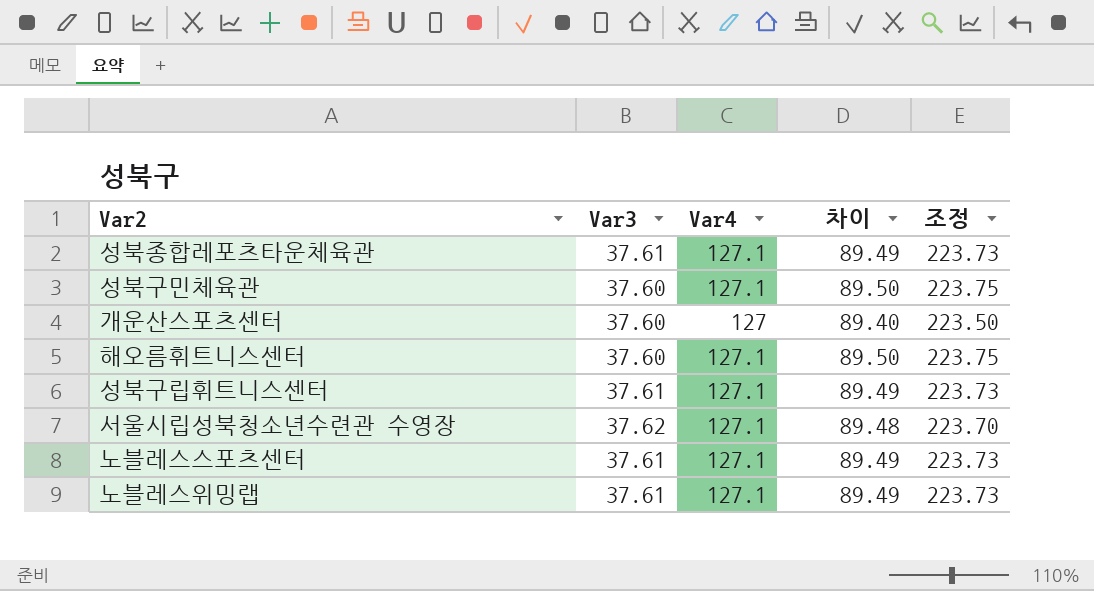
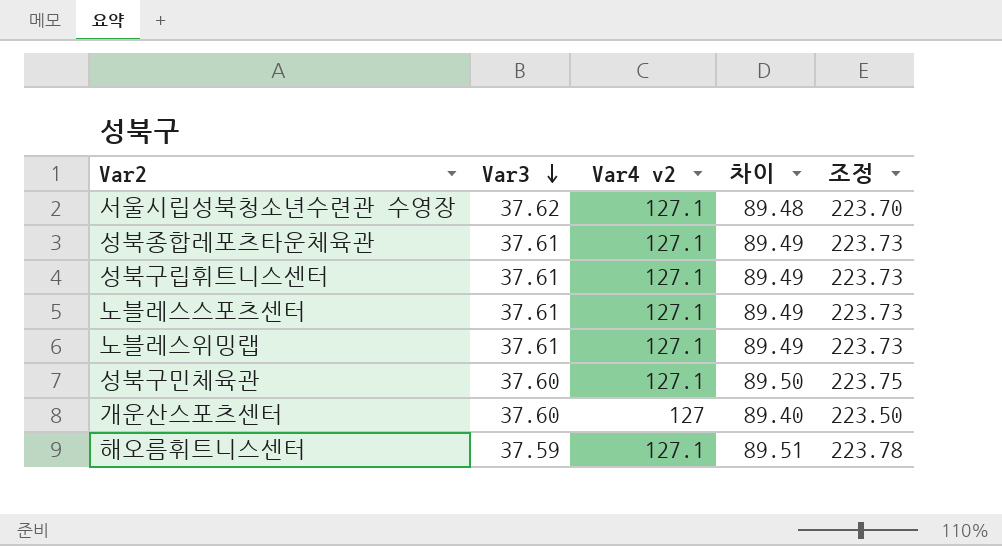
row order: none -> Var3 descending
column name: Var4 -> Var4 v2
해오름휘트니스센터 | Var3: 37.60 -> 37.59
해오름휘트니스센터 | 차이: 89.50 -> 89.51
해오름휘트니스센터 | 조정: 223.75 -> 223.78

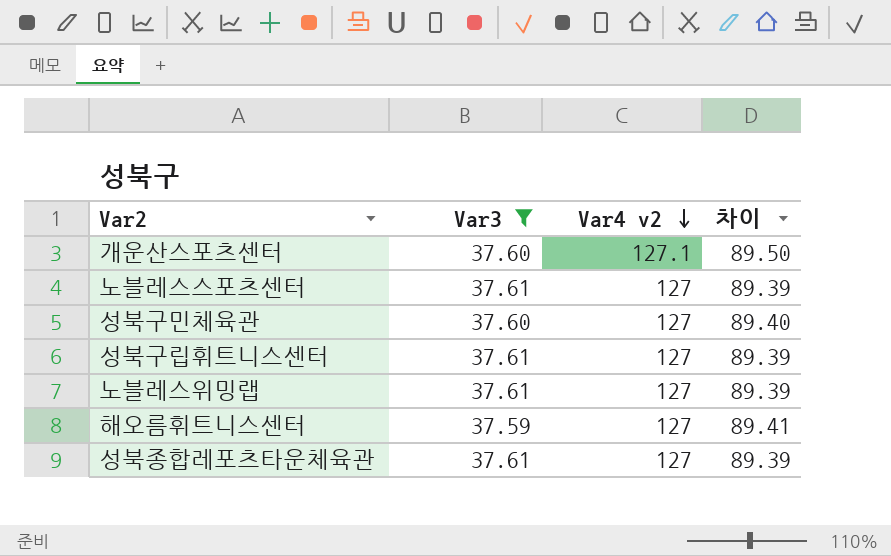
filter: none -> Var3 != 37.62
row order: Var3 descending -> Var4 v2 descending
column 조정 | formula: [차이] * 2.5 -> none
개운산스포츠센터 | Var4 v2: 127 -> 127.1
개운산스포츠센터 | 차이: 89.40 -> 89.50
노블레스스포츠센터 | Var4 v2: 127.1 -> 127
노블레스스포츠센터 | 차이: 89.49 -> 89.39
성북구민체육관 | Var4 v2: 127.1 -> 127
성북구민체육관 | 차이: 89.50 -> 89.40
성북구립휘트니스센터 | Var4 v2: 127.1 -> 127
성북구립휘트니스센터 | 차이: 89.49 -> 89.39
노블레스위밍랩 | Var4 v2: 127.1 -> 127
노블레스위밍랩 | 차이: 89.49 -> 89.39
해오름휘트니스센터 | Var4 v2: 127.1 -> 127
해오름휘트니스센터 | 차이: 89.51 -> 89.41
성북종합레포츠타운체육관 | Var4 v2: 127.1 -> 127
성북종합레포츠타운체육관 | 차이: 89.49 -> 89.39

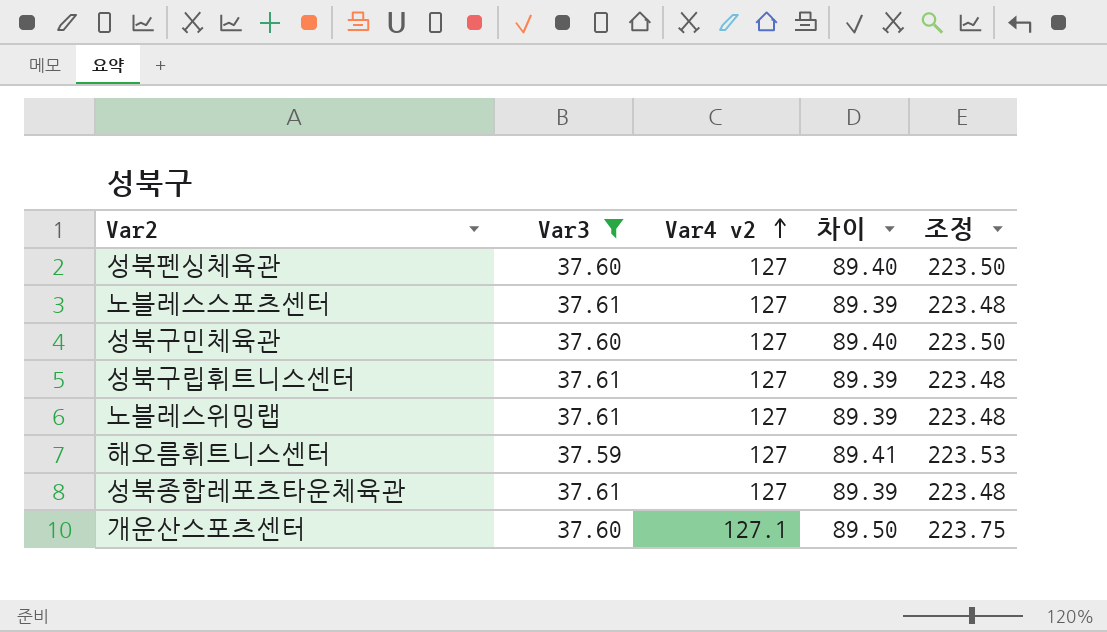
row order: Var4 v2 descending -> Var4 v2 ascending
column 조정 | formula: none -> [차이] * 2.5
row 성북펜싱체육관: none -> 37.60 | 127 | 89.40 | 223.50

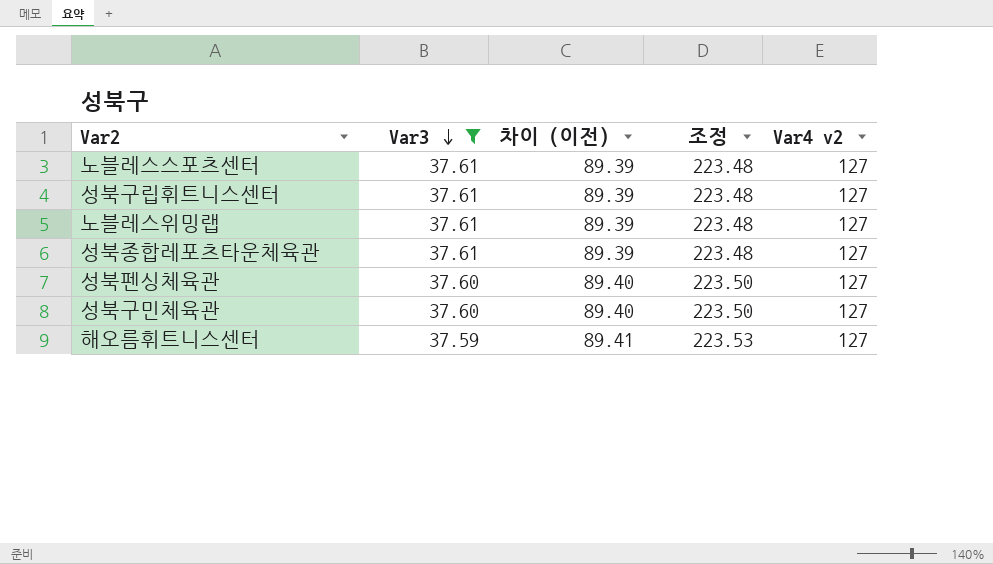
row order: Var4 v2 ascending -> Var3 descending
column name: 차이 -> 차이 (이전)
column Var4 v2 | position: 3 -> 5
row 개운산스포츠센터: 37.60 | 127.1 | 89.50 | 223.75 -> none

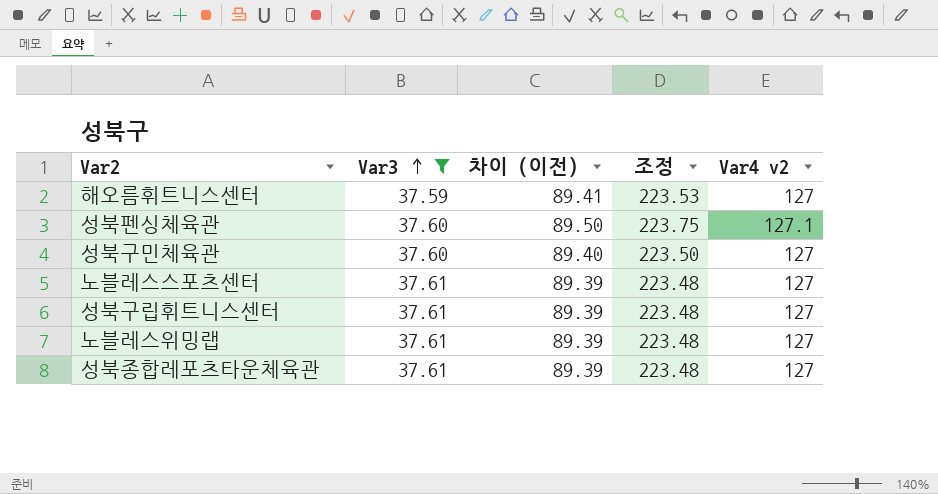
row order: Var3 descending -> Var3 ascending
성북펜싱체육관 | 차이 (이전): 89.40 -> 89.50
성북펜싱체육관 | 조정: 223.50 -> 223.75
성북펜싱체육관 | Var4 v2: 127 -> 127.1

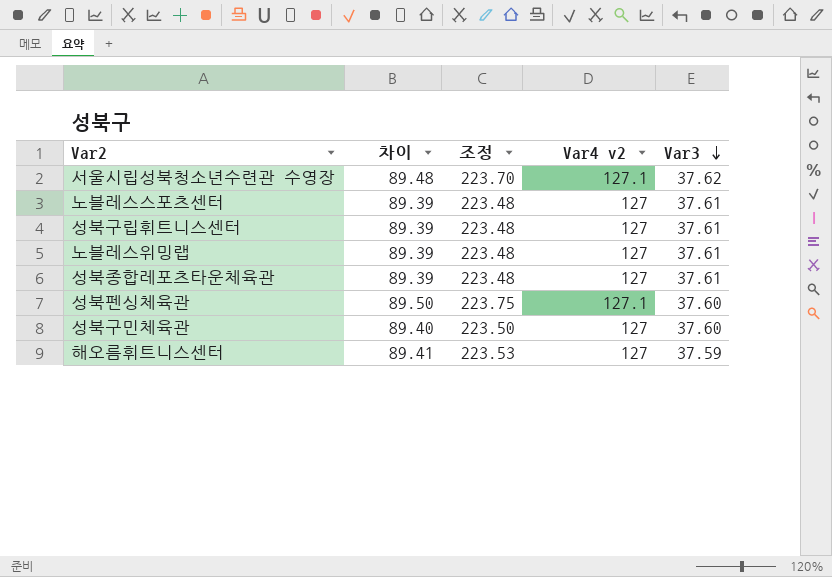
filter: Var3 != 37.62 -> none
row order: Var3 ascending -> Var3 descending
column name: 차이 (이전) -> 차이
column Var3 | position: 2 -> 5

